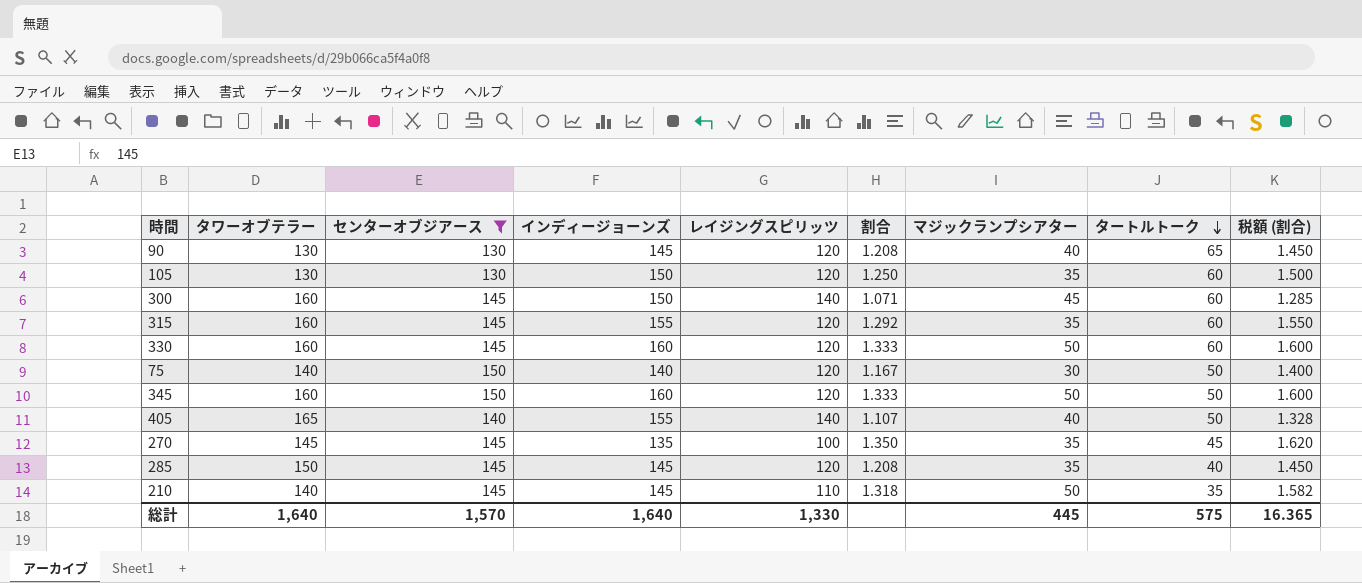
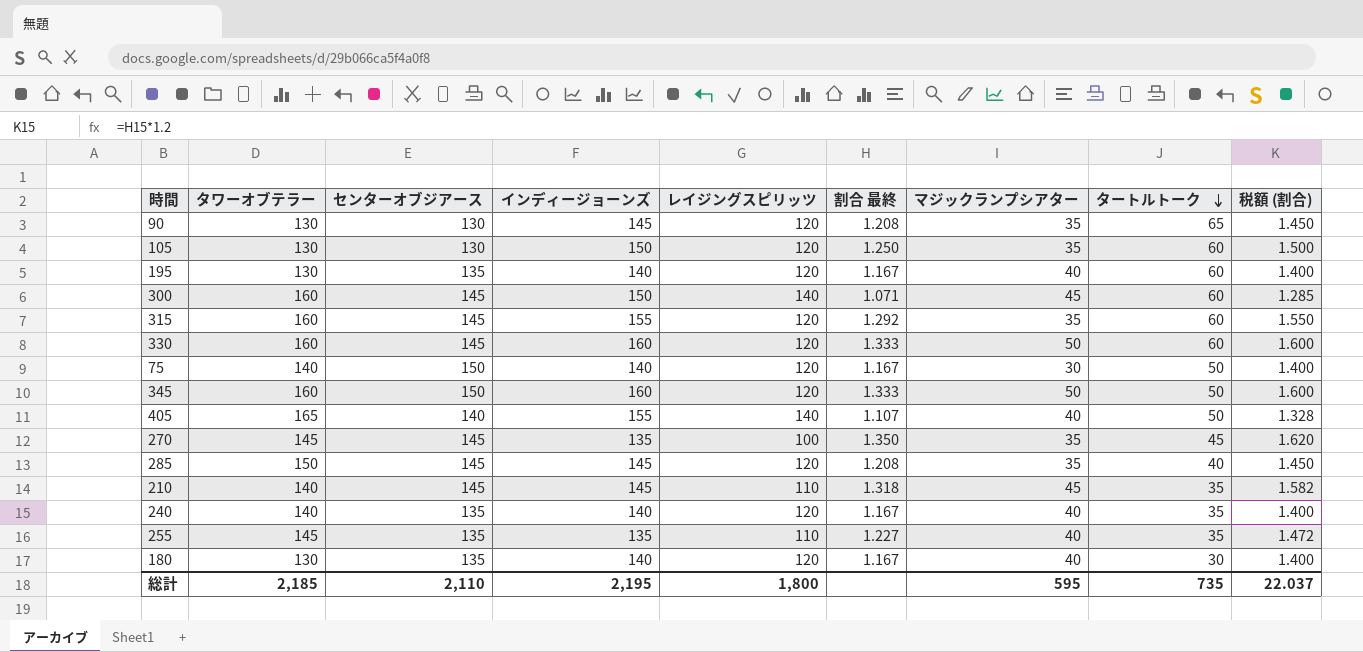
filter: センターオブジアース != 135 -> none
column name: 割合 -> 割合 最終
90 | マジックランプシアター: 40 -> 35
210 | マジックランプシアター: 50 -> 45
総計 | タワーオブテラー: 1,640 -> 2,185
総計 | センターオブジアース: 1,570 -> 2,110
総計 | インディージョーンズ: 1,640 -> 2,195
総計 | レイジングスピリッツ: 1,330 -> 1,800
総計 | マジックランプシアター: 445 -> 595
総計 | タートルトーク: 575 -> 735
総計 | 税額 (割合): 16.365 -> 22.037

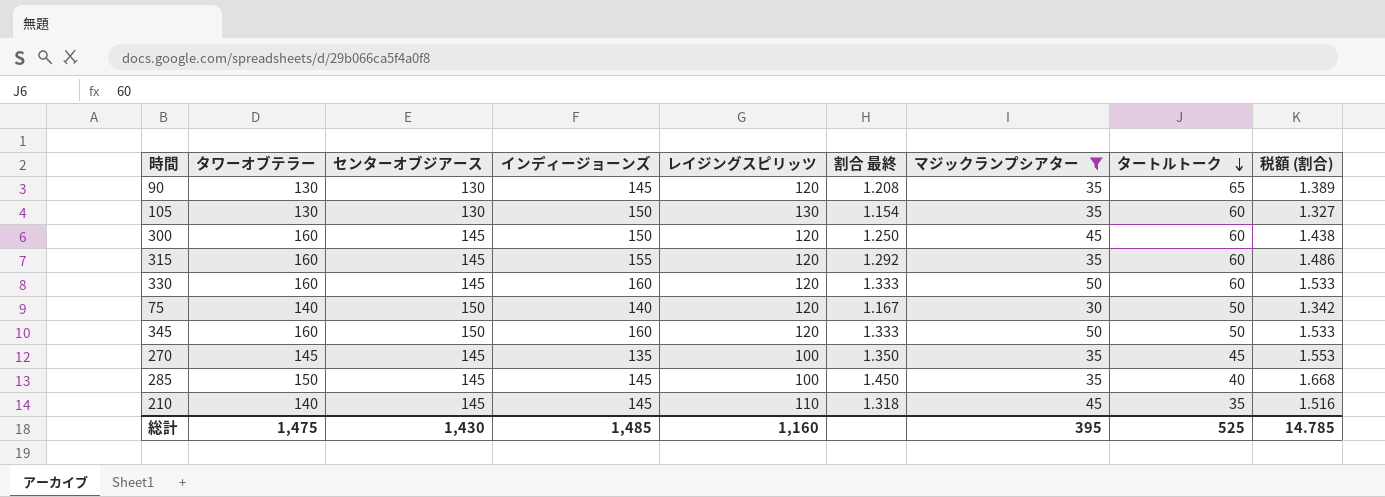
filter: none -> マジックランプシアター != 40
column 税額 (割合) | formula: [割合 最終] * 1.2 -> [割合 最終] * 1.15
105 | レイジングスピリッツ: 120 -> 130
105 | 割合 最終: 1.250 -> 1.154
300 | レイジングスピリッツ: 140 -> 120
300 | 割合 最終: 1.071 -> 1.250
285 | レイジングスピリッツ: 120 -> 100
285 | 割合 最終: 1.208 -> 1.450
総計 | タワーオブテラー: 2,185 -> 1,475
総計 | センターオブジアース: 2,110 -> 1,430
総計 | インディージョーンズ: 2,195 -> 1,485
総計 | レイジングスピリッツ: 1,800 -> 1,160
総計 | マジックランプシアター: 595 -> 395
総計 | タートルトーク: 735 -> 525
総計 | 税額 (割合): 22.037 -> 14.785

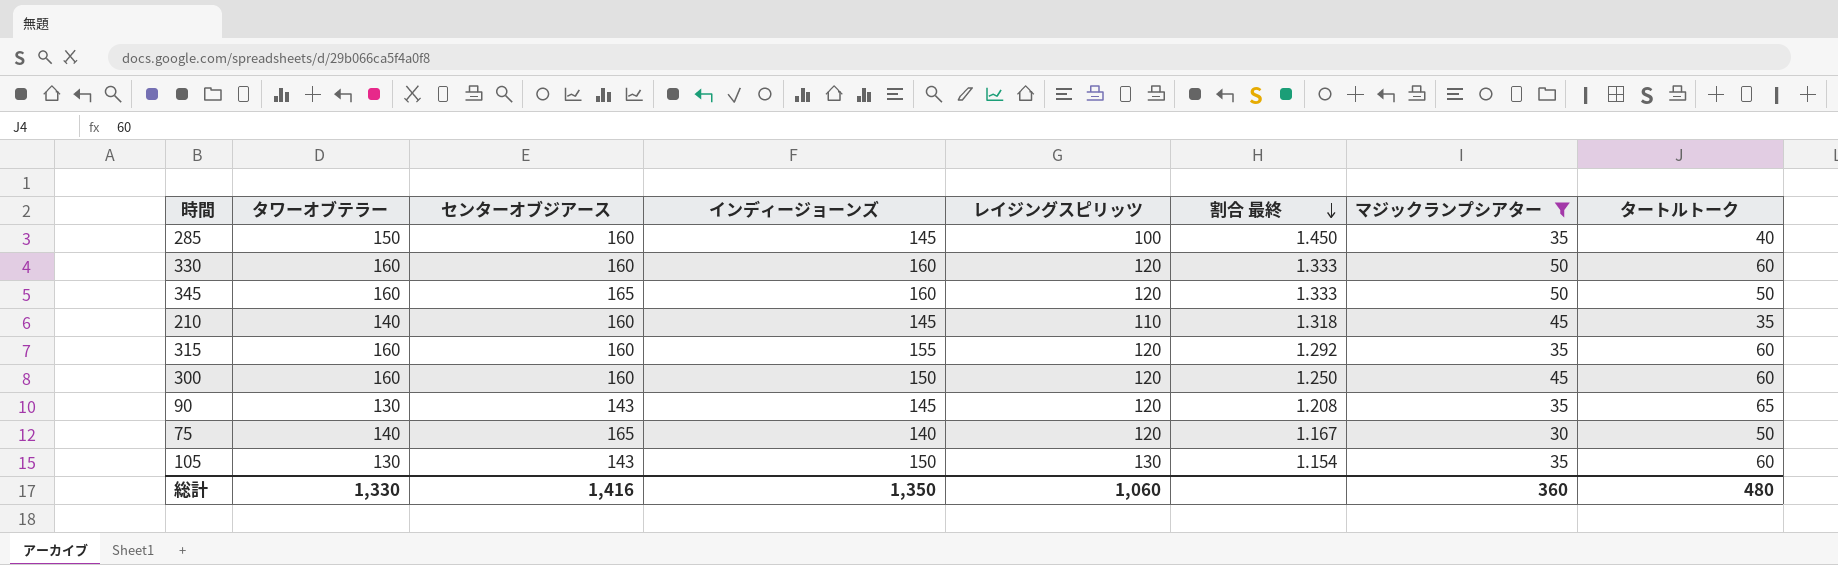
row order: タートルトーク descending -> 割合 最終 descending
column 税額 (割合) | formula: [割合 最終] * 1.15 -> none
row 270: 145 | 145 | 135 | 100 | 1.350 | 35 | 45 | 1.553 -> none
285 | センターオブジアース: 145 -> 160
330 | センターオブジアース: 145 -> 160
345 | センターオブジアース: 150 -> 165
210 | センターオブジアース: 145 -> 160
315 | センターオブジアース: 145 -> 160
300 | センターオブジアース: 145 -> 160
90 | センターオブジアース: 130 -> 143
75 | センターオブジアース: 150 -> 165
105 | センターオブジアース: 130 -> 143
総計 | タワーオブテラー: 1,475 -> 1,330
総計 | センターオブジアース: 1,430 -> 1,416
総計 | インディージョーンズ: 1,485 -> 1,350
総計 | レイジングスピリッツ: 1,160 -> 1,060
総計 | マジックランプシアター: 395 -> 360
総計 | タートルトーク: 525 -> 480

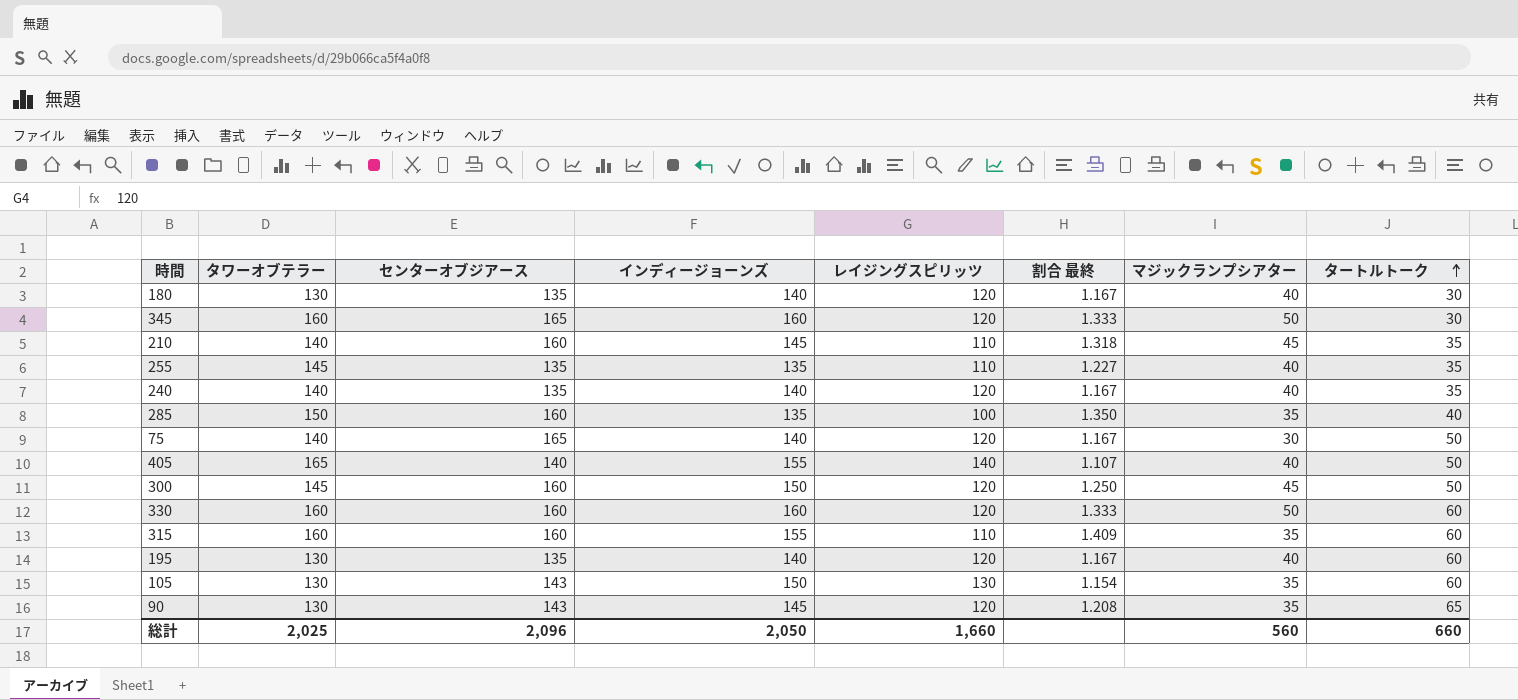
filter: マジックランプシアター != 40 -> none
row order: 割合 最終 descending -> タートルトーク ascending
345 | タートルトーク: 50 -> 30
285 | インディージョーンズ: 145 -> 135
285 | 割合 最終: 1.450 -> 1.350
300 | タワーオブテラー: 160 -> 145
300 | タートルトーク: 60 -> 50
315 | レイジングスピリッツ: 120 -> 110
315 | 割合 最終: 1.292 -> 1.409
総計 | タワーオブテラー: 1,330 -> 2,025
総計 | センターオブジアース: 1,416 -> 2,096
総計 | インディージョーンズ: 1,350 -> 2,050
総計 | レイジングスピリッツ: 1,060 -> 1,660
総計 | マジックランプシアター: 360 -> 560
総計 | タートルトーク: 480 -> 660

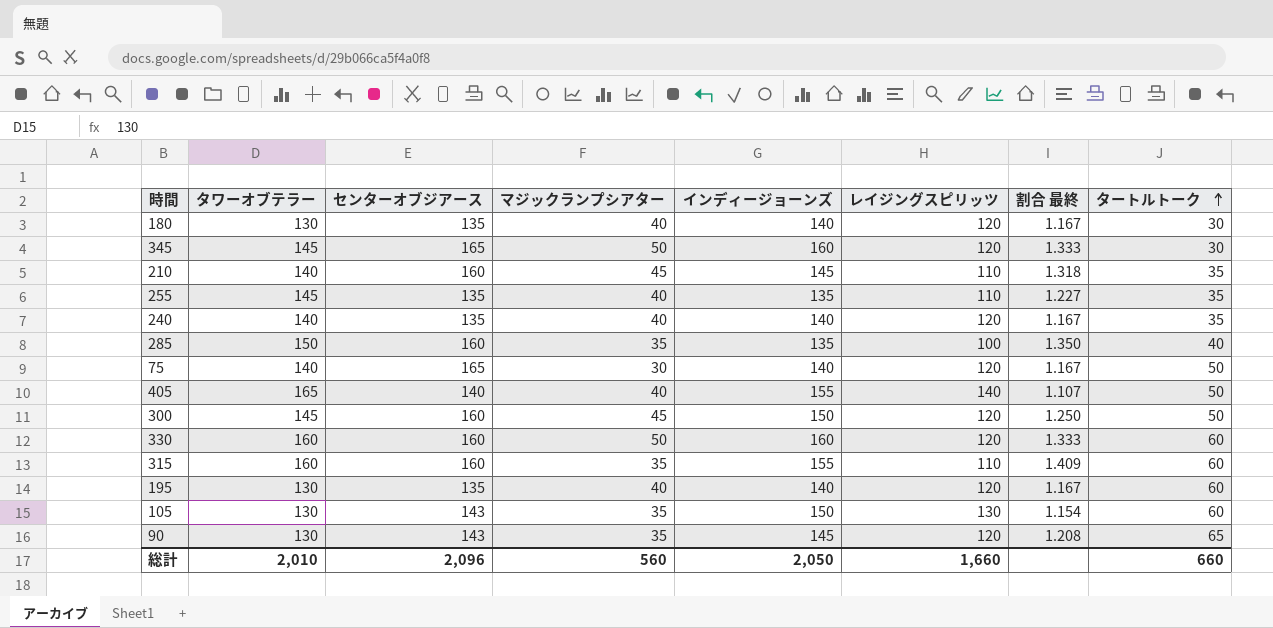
column マジックランプシアター | position: 7 -> 4
345 | タワーオブテラー: 160 -> 145
総計 | タワーオブテラー: 2,025 -> 2,010

